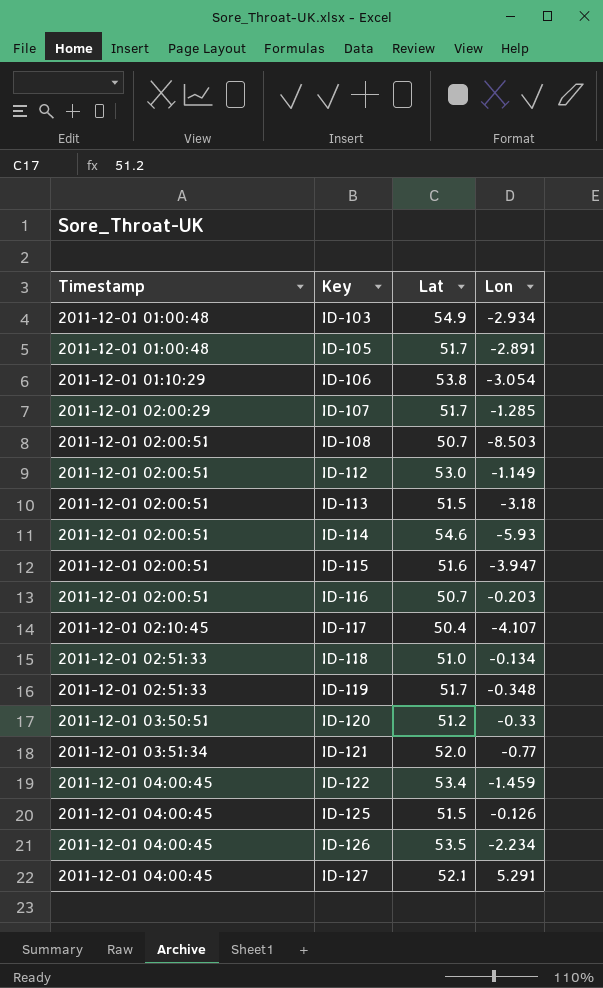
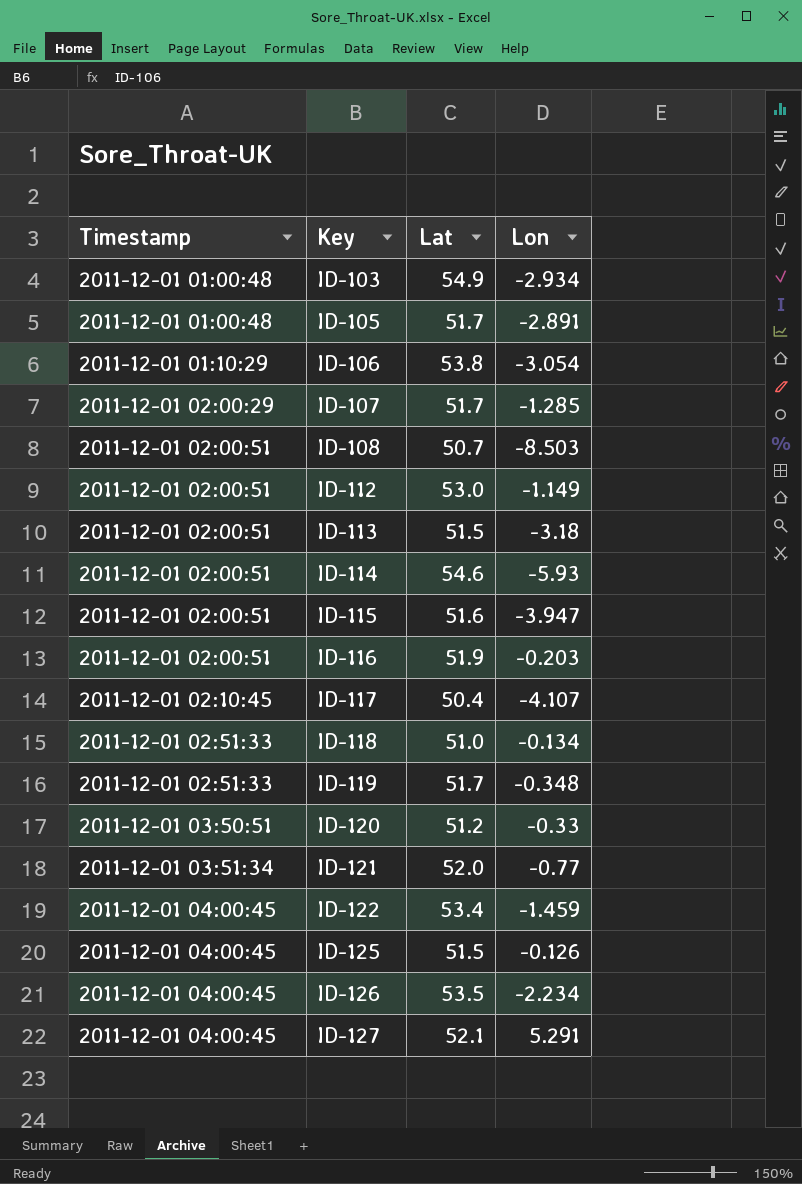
ID-116 | Lat: 50.7 -> 51.9

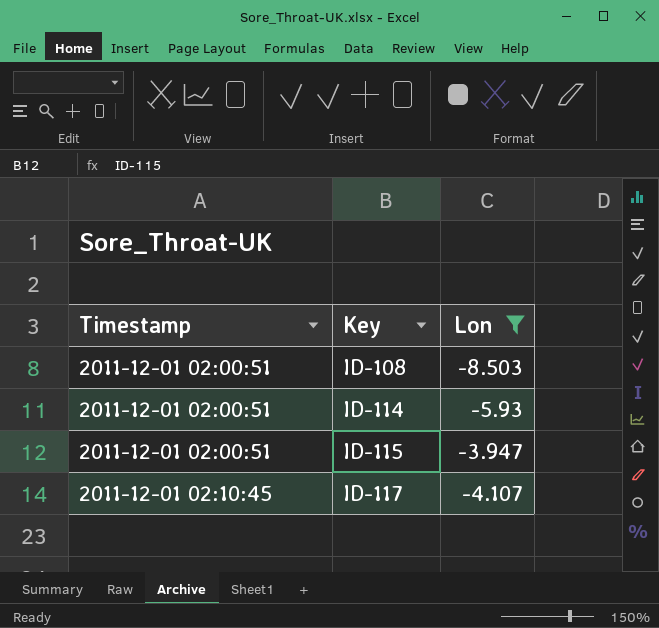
filter: none -> Lon <= -3.947
column Lat | position: 3 -> none

